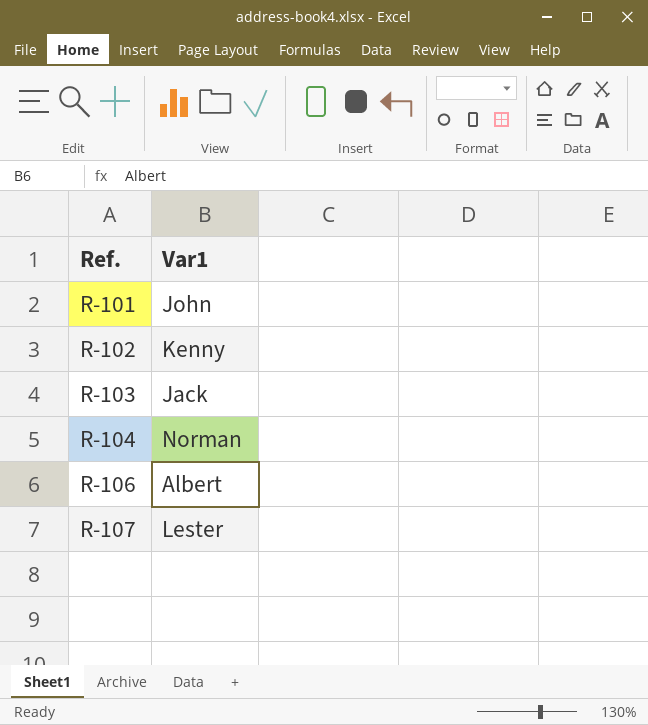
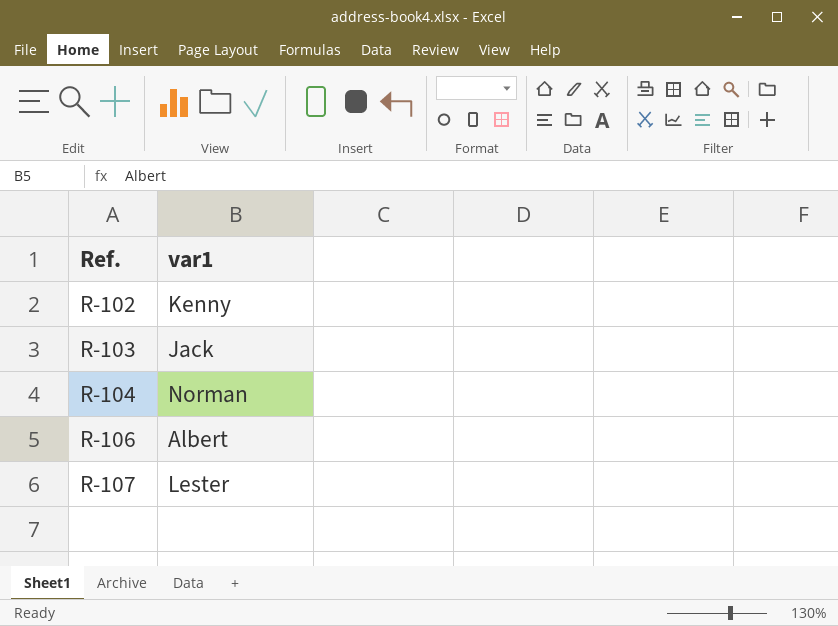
column name: Var1 -> var1
row R-101: John -> none

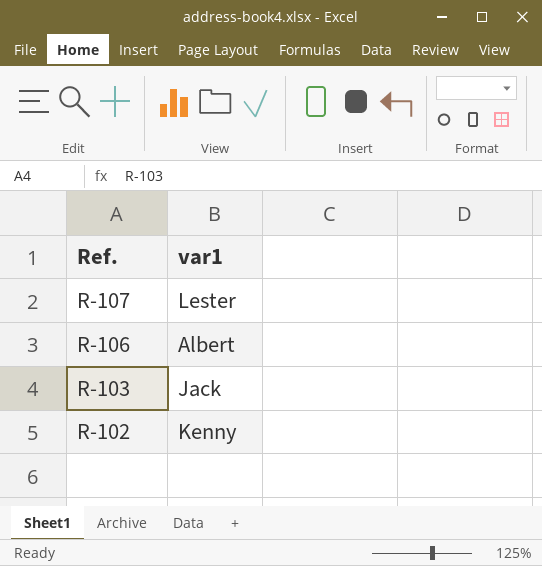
row order: Ref. ascending -> Ref. descending
row R-104: Norman -> none

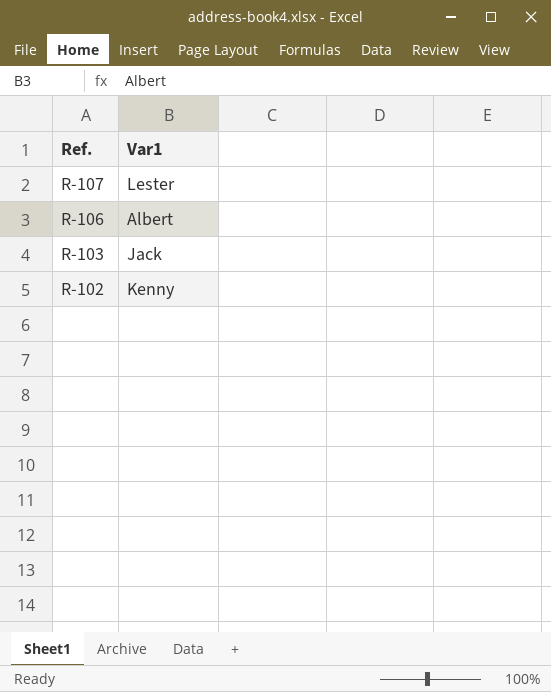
column name: var1 -> Var1

